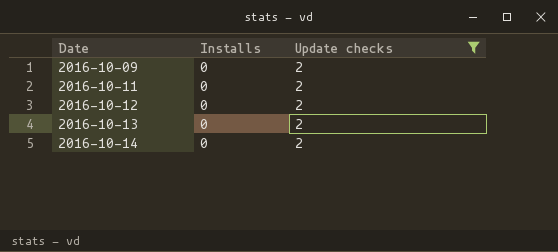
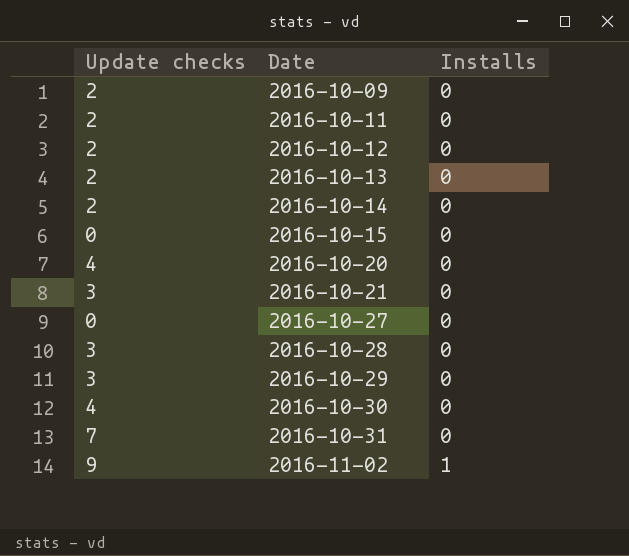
filter: Update checks = 2 -> none
column Update checks | position: 3 -> 1

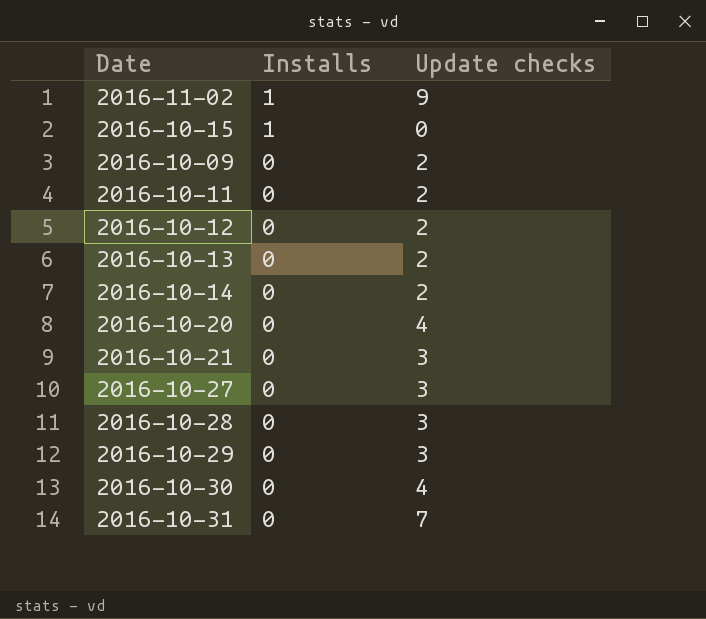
row order: Date ascending -> Installs descending
column Update checks | position: 1 -> 3
2016-10-15 | Installs: 0 -> 1
2016-10-27 | Update checks: 0 -> 3

